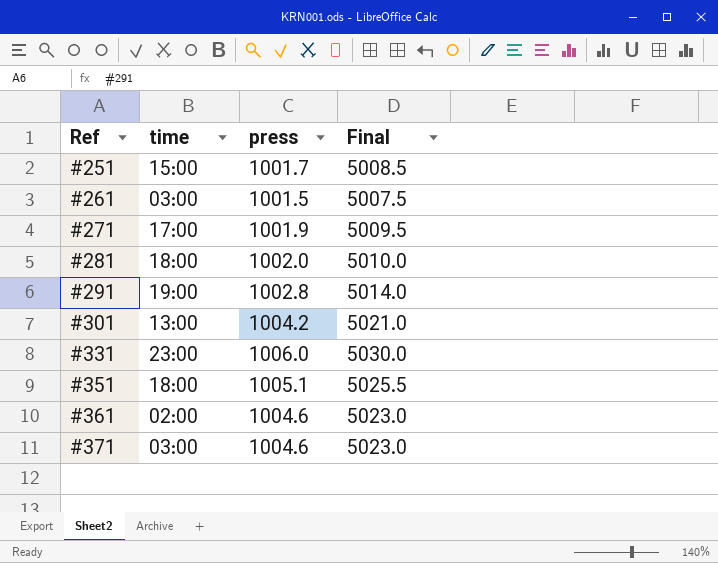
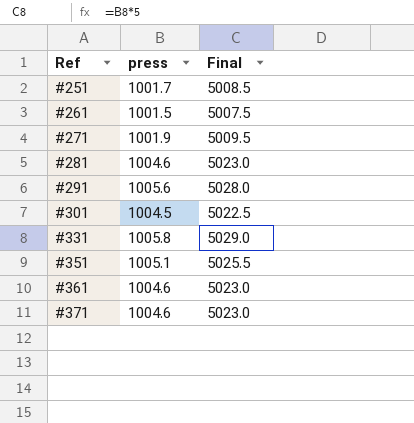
column time | position: 2 -> none
#281 | press: 1002.0 -> 1004.6
#281 | Final: 5010.0 -> 5023.0
#291 | press: 1002.8 -> 1005.6
#291 | Final: 5014.0 -> 5028.0
#301 | press: 1004.2 -> 1004.5
#301 | Final: 5021.0 -> 5022.5
#331 | press: 1006.0 -> 1005.8
#331 | Final: 5030.0 -> 5029.0

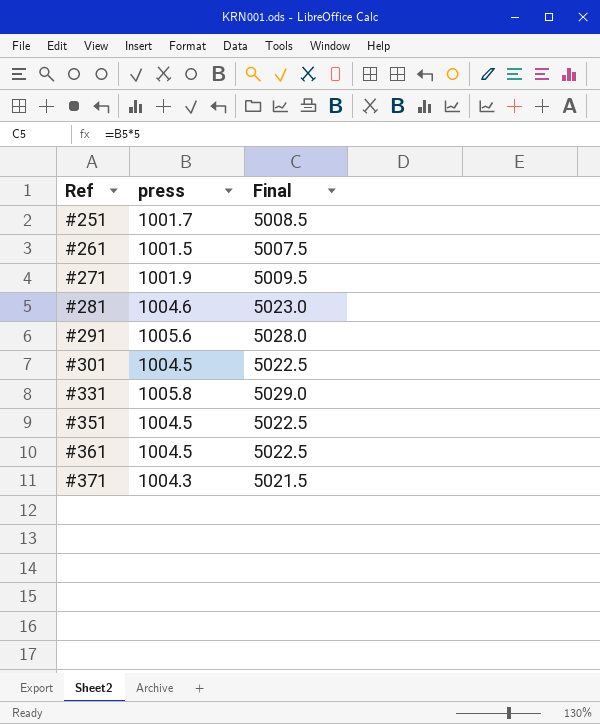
#351 | press: 1005.1 -> 1004.5
#351 | Final: 5025.5 -> 5022.5
#361 | press: 1004.6 -> 1004.5
#361 | Final: 5023.0 -> 5022.5
#371 | press: 1004.6 -> 1004.3
#371 | Final: 5023.0 -> 5021.5

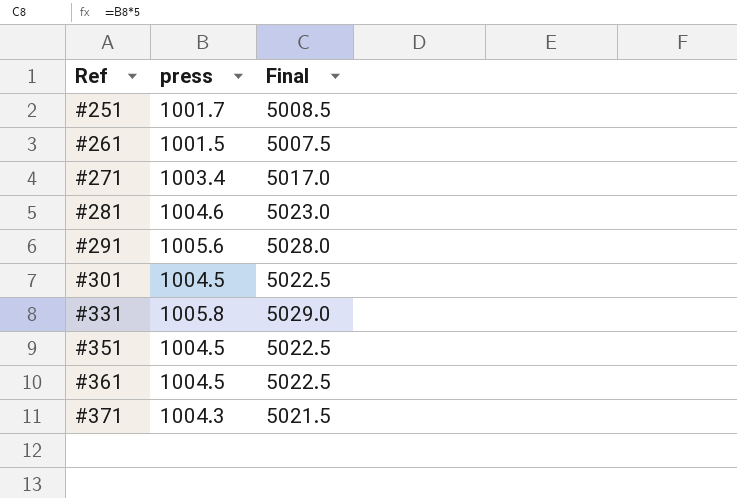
#271 | press: 1001.9 -> 1003.4
#271 | Final: 5009.5 -> 5017.0

